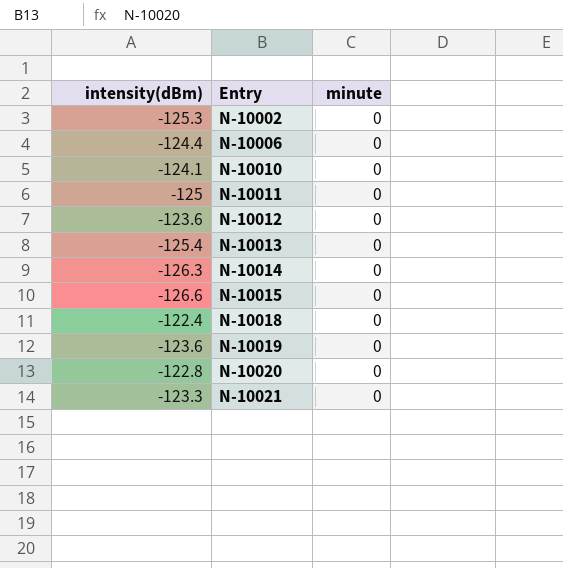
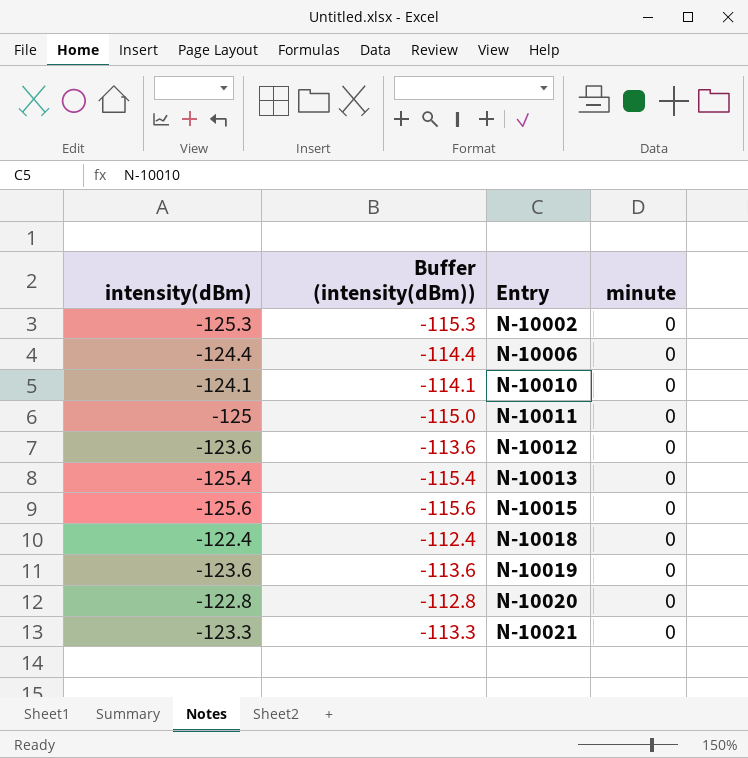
column Buffer (intensity(dBm)) | formula: none -> [intensity(dBm)] + 10
row N-10014: -126.3 | 0 -> none
N-10015 | intensity(dBm): -126.6 -> -125.6

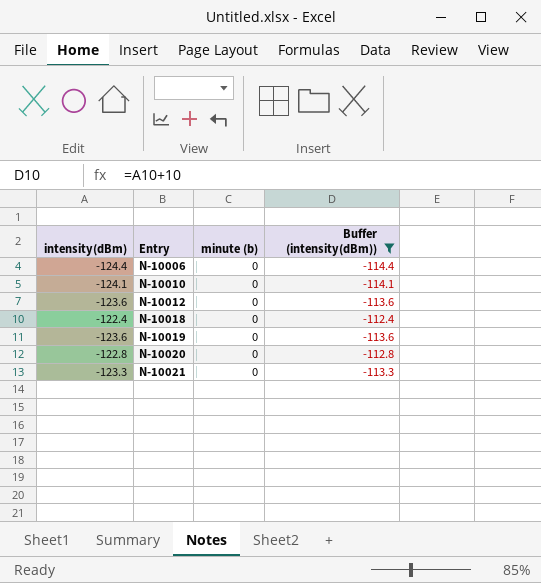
filter: none -> Buffer (intensity(dBm)) >= -114.4
column name: minute -> minute (b)
column Buffer (intensity(dBm)) | position: 2 -> 4

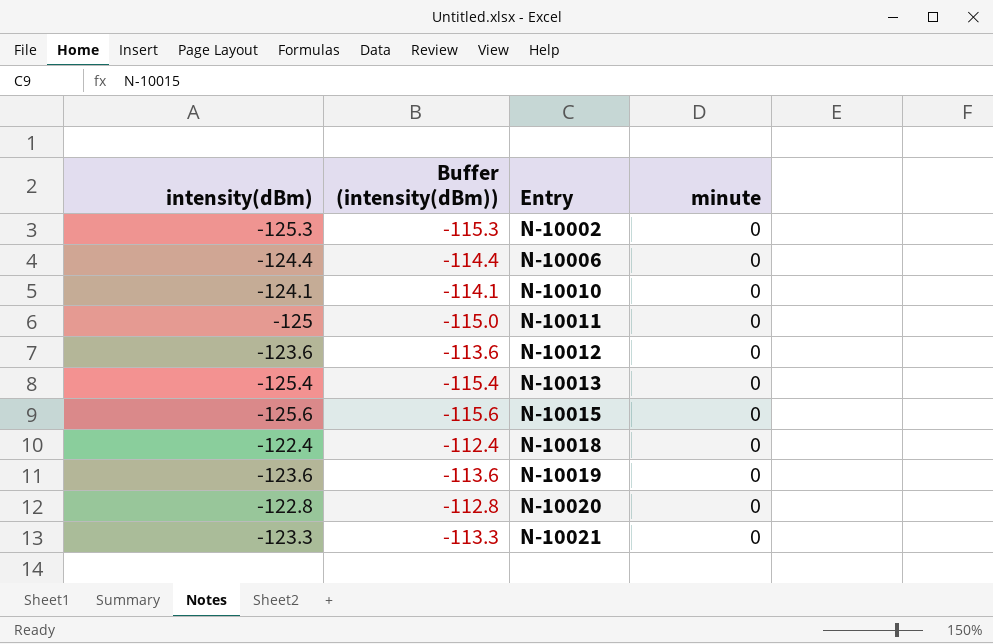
filter: Buffer (intensity(dBm)) >= -114.4 -> none
column Buffer (intensity(dBm)) | position: 4 -> 2
column name: minute (b) -> minute

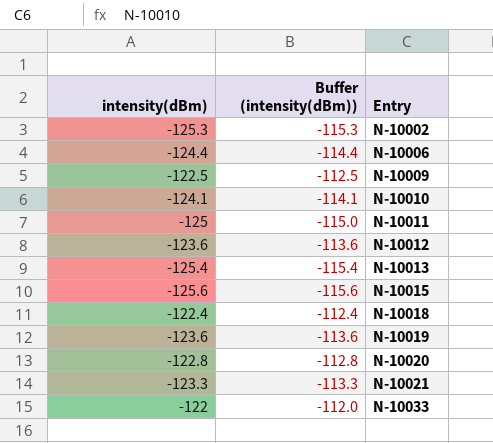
column minute | position: 4 -> none
row N-10009: none -> -122.5 | -112.5
row N-10033: none -> -122 | -112.0

